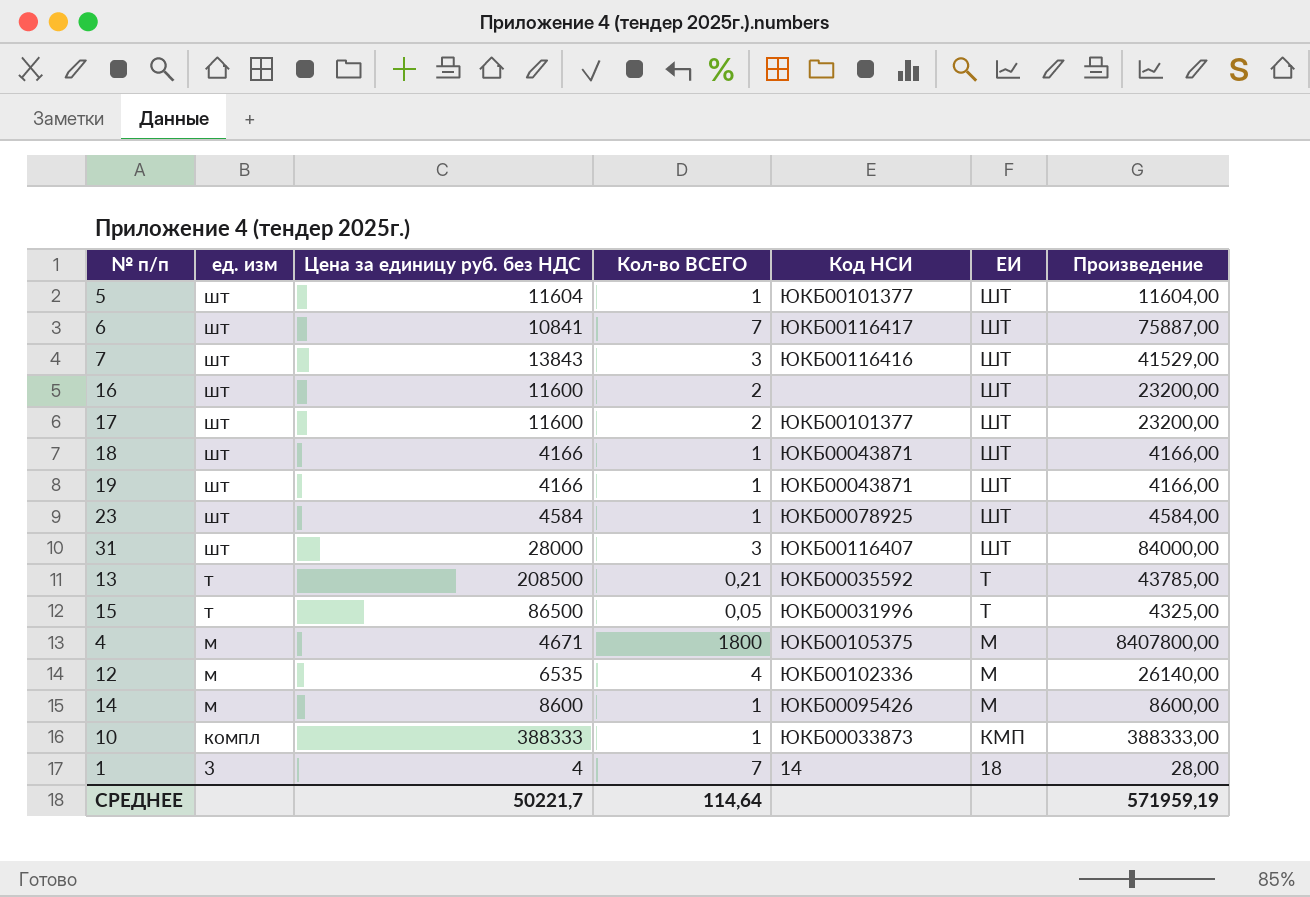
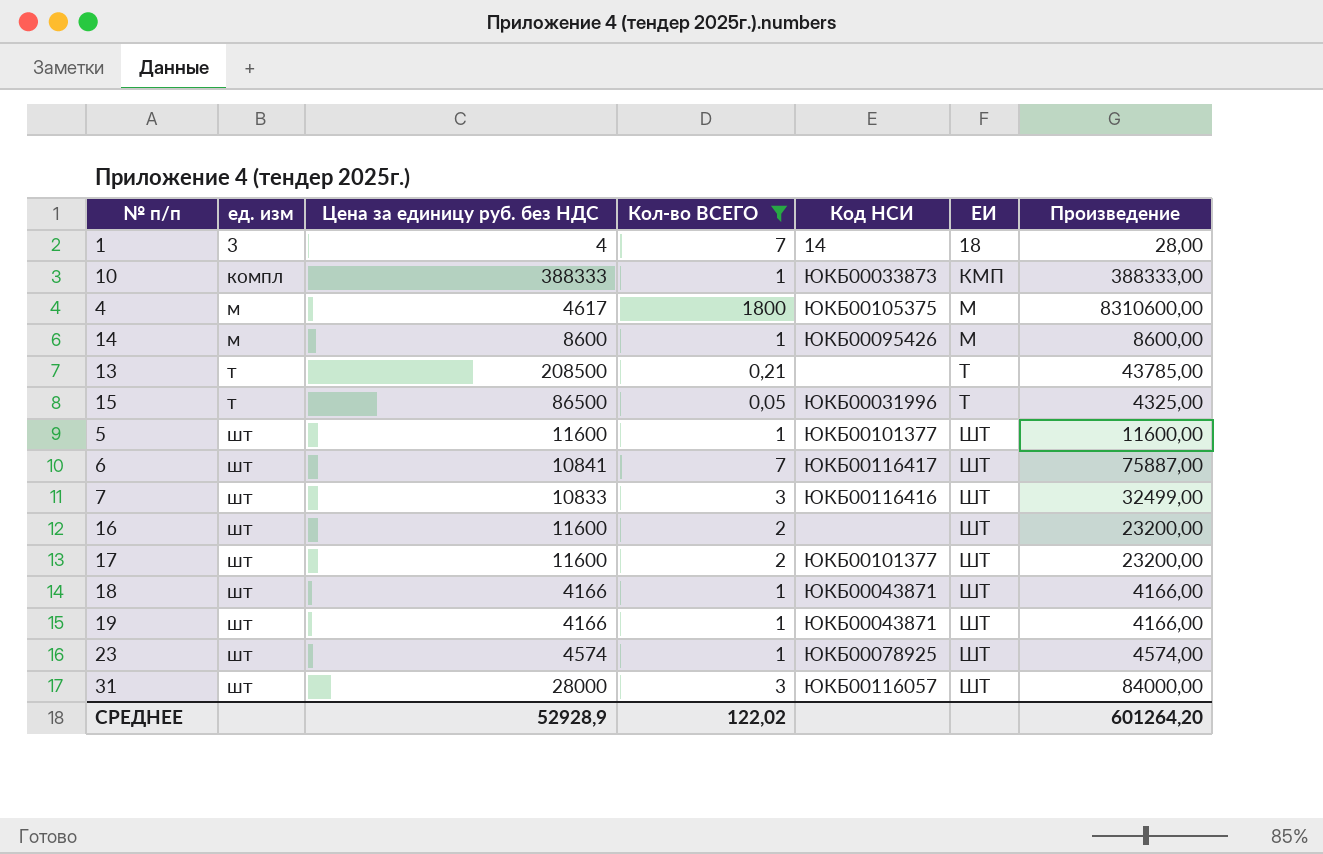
filter: none -> Кол-во ВСЕГО != 4
row order: ед. изм descending -> ед. изм ascending
4 | Цена за единицу руб. без НДС: 4671 -> 4617
4 | Произведение: 8407800,00 -> 8310600,00
13 | Код НСИ: ЮКБ00035592 -> none
5 | Цена за единицу руб. без НДС: 11604 -> 11600
5 | Произведение: 11604,00 -> 11600,00
7 | Цена за единицу руб. без НДС: 13843 -> 10833
7 | Произведение: 41529,00 -> 32499,00
23 | Цена за единицу руб. без НДС: 4584 -> 4574
23 | Произведение: 4584,00 -> 4574,00
31 | Код НСИ: ЮКБ00116407 -> ЮКБ00116057
СРЕДНЕЕ | Цена за единицу руб. без НДС: 50221,7 -> 52928,9
СРЕДНЕЕ | Кол-во ВСЕГО: 114,64 -> 122,02
СРЕДНЕЕ | Произведение: 571959,19 -> 601264,20

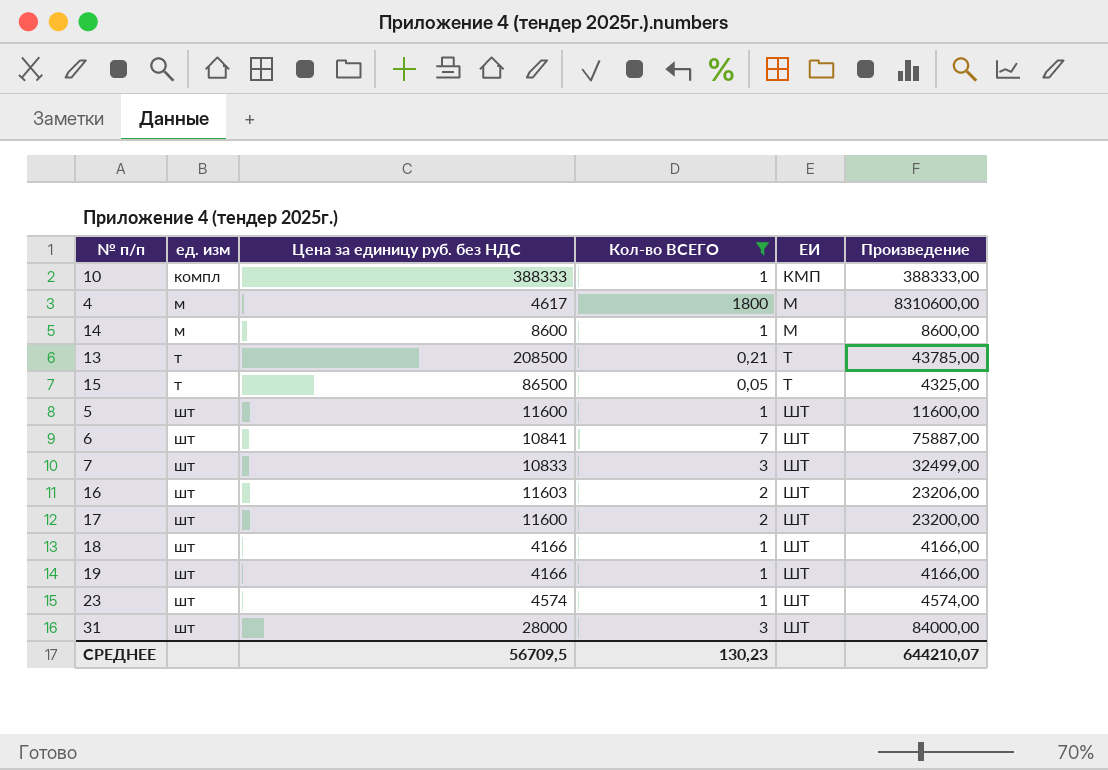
column Код НСИ | position: 5 -> none
row 1: 3 | 4 | 7 | 14 | 18 | 28,00 -> none
16 | Цена за единицу руб. без НДС: 11600 -> 11603
16 | Произведение: 23200,00 -> 23206,00
СРЕДНЕЕ | Цена за единицу руб. без НДС: 52928,9 -> 56709,5
СРЕДНЕЕ | Кол-во ВСЕГО: 122,02 -> 130,23
СРЕДНЕЕ | Произведение: 601264,20 -> 644210,07

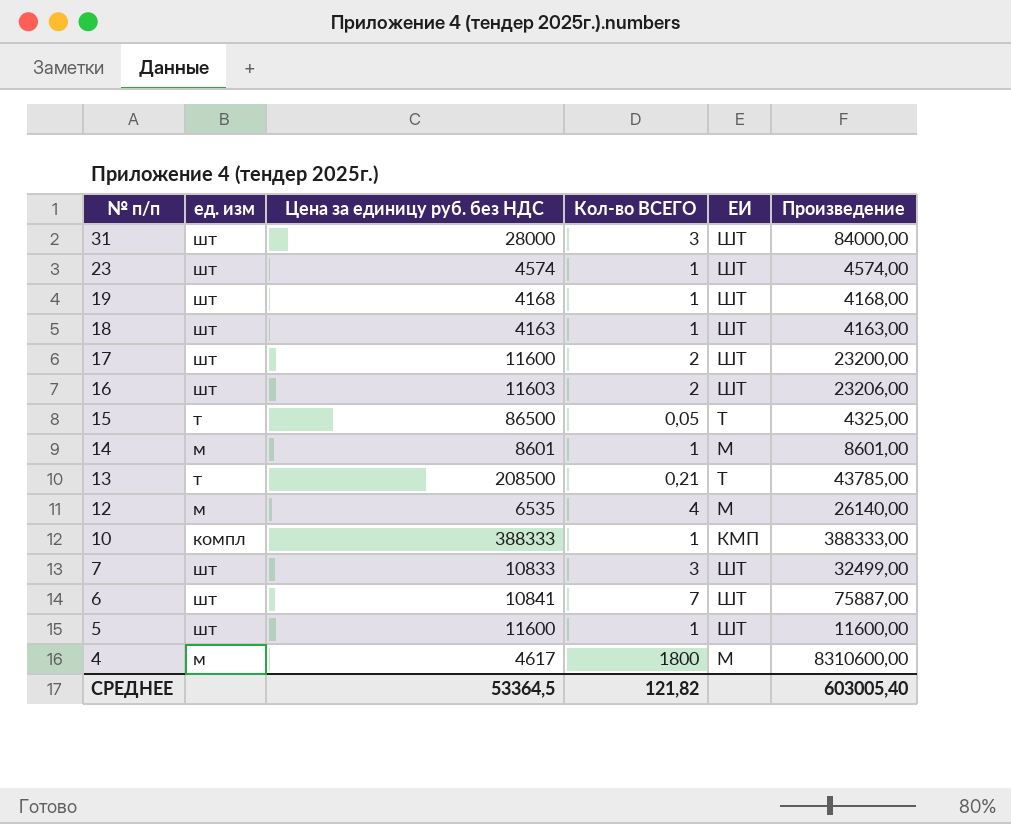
filter: Кол-во ВСЕГО != 4 -> none
row order: ед. изм ascending -> № п/п descending
19 | Цена за единицу руб. без НДС: 4166 -> 4168
19 | Произведение: 4166,00 -> 4168,00
18 | Цена за единицу руб. без НДС: 4166 -> 4163
18 | Произведение: 4166,00 -> 4163,00
14 | Цена за единицу руб. без НДС: 8600 -> 8601
14 | Произведение: 8600,00 -> 8601,00
СРЕДНЕЕ | Цена за единицу руб. без НДС: 56709,5 -> 53364,5
СРЕДНЕЕ | Кол-во ВСЕГО: 130,23 -> 121,82
СРЕДНЕЕ | Произведение: 644210,07 -> 603005,40

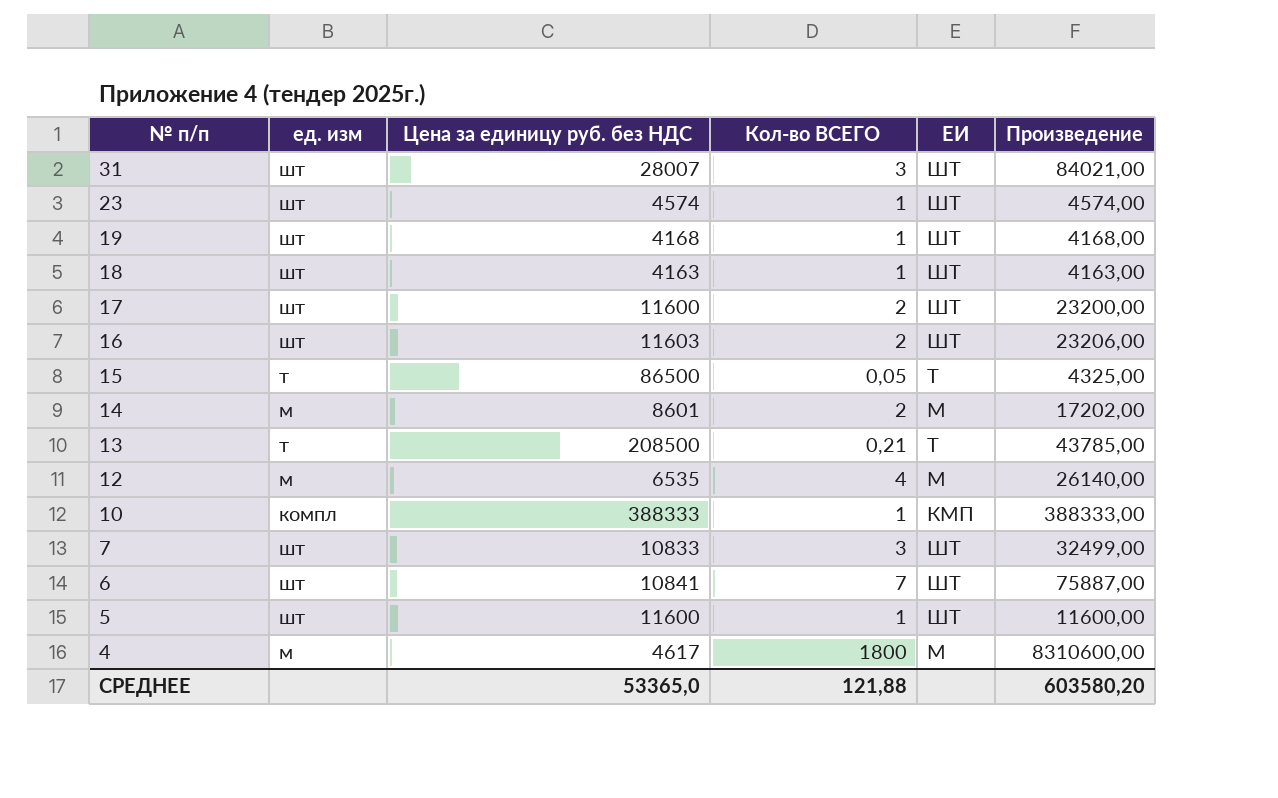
31 | Цена за единицу руб. без НДС: 28000 -> 28007
31 | Произведение: 84000,00 -> 84021,00
14 | Кол-во ВСЕГО: 1 -> 2
14 | Произведение: 8601,00 -> 17202,00
СРЕДНЕЕ | Цена за единицу руб. без НДС: 53364,5 -> 53365,0
СРЕДНЕЕ | Кол-во ВСЕГО: 121,82 -> 121,88
СРЕДНЕЕ | Произведение: 603005,40 -> 603580,20

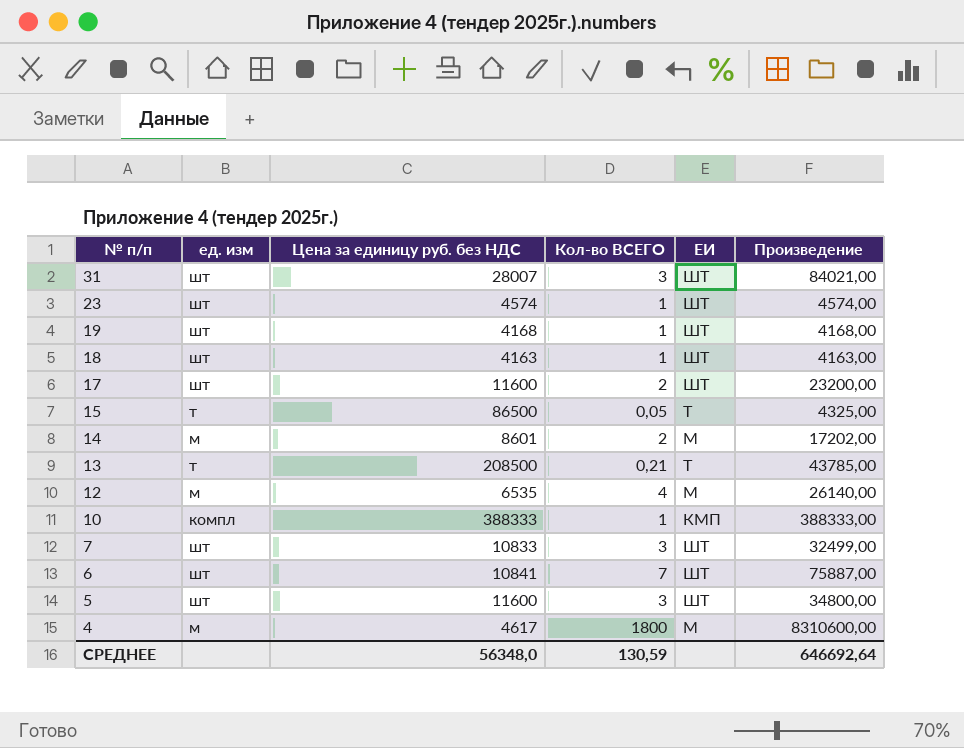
row 16: шт | 11603 | 2 | ШТ | 23206,00 -> none
5 | Кол-во ВСЕГО: 1 -> 3
5 | Произведение: 11600,00 -> 34800,00
СРЕДНЕЕ | Цена за единицу руб. без НДС: 53365,0 -> 56348,0
СРЕДНЕЕ | Кол-во ВСЕГО: 121,88 -> 130,59
СРЕДНЕЕ | Произведение: 603580,20 -> 646692,64

